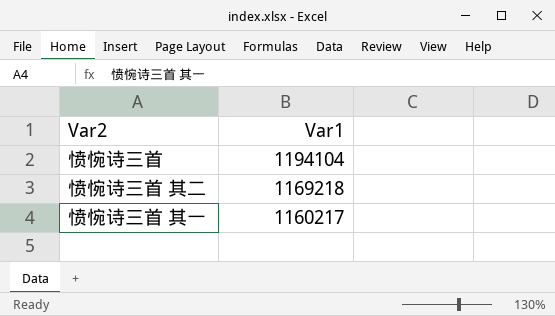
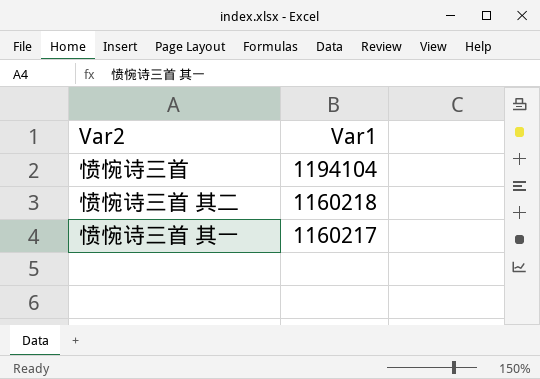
愤惋诗三首 其二 | Var1: 1169218 -> 1160218

